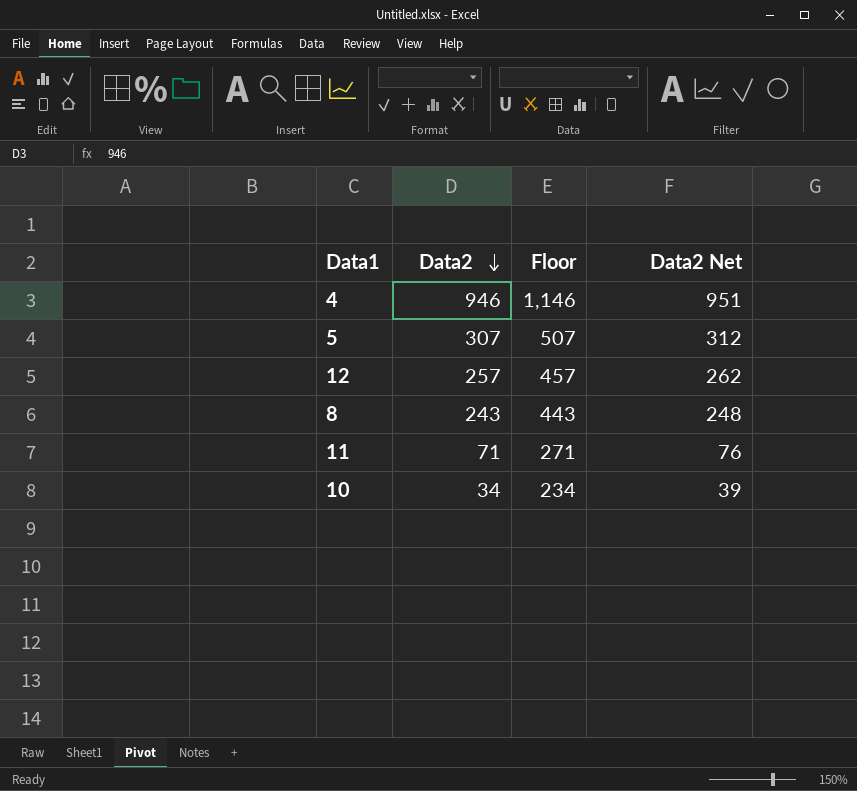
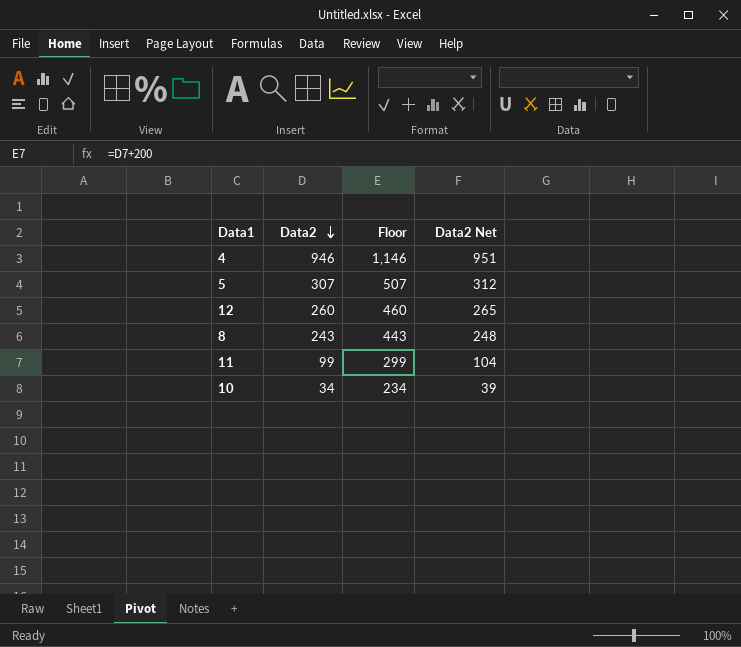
12 | Data2: 257 -> 260
12 | Floor: 457 -> 460
12 | Data2 Net: 262 -> 265
11 | Data2: 71 -> 99
11 | Floor: 271 -> 299
11 | Data2 Net: 76 -> 104

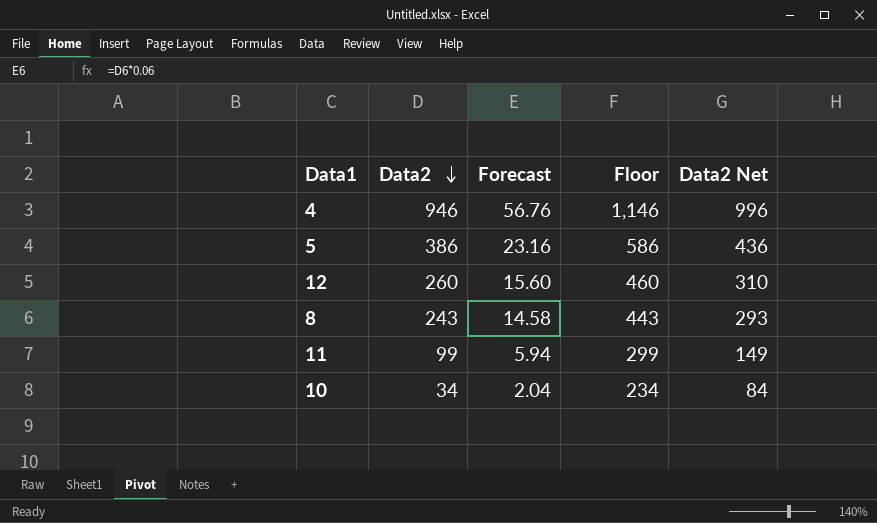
column Forecast | formula: none -> [Data2] * 0.06
column Data2 Net | formula: [Data2] + 5 -> [Data2] + 50
5 | Data2: 307 -> 386
5 | Floor: 507 -> 586

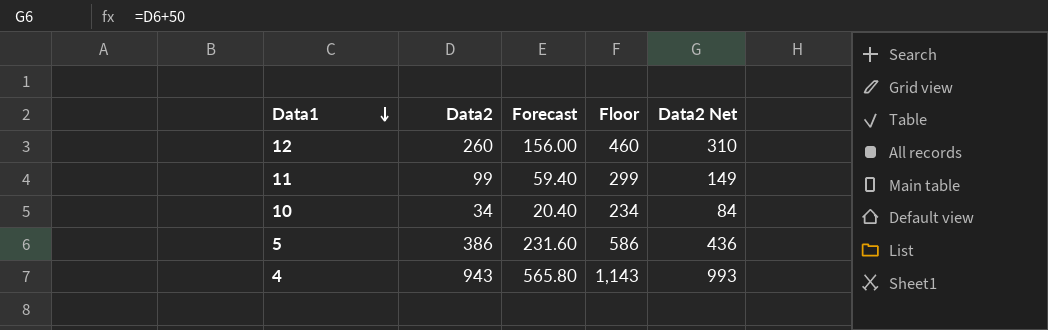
row order: Data2 descending -> Data1 descending
column Forecast | formula: [Data2] * 0.06 -> [Data2] * 0.6
row 8: 243 | 14.58 | 443 | 293 -> none
4 | Data2: 946 -> 943
4 | Floor: 1,146 -> 1,143
4 | Data2 Net: 996 -> 993

